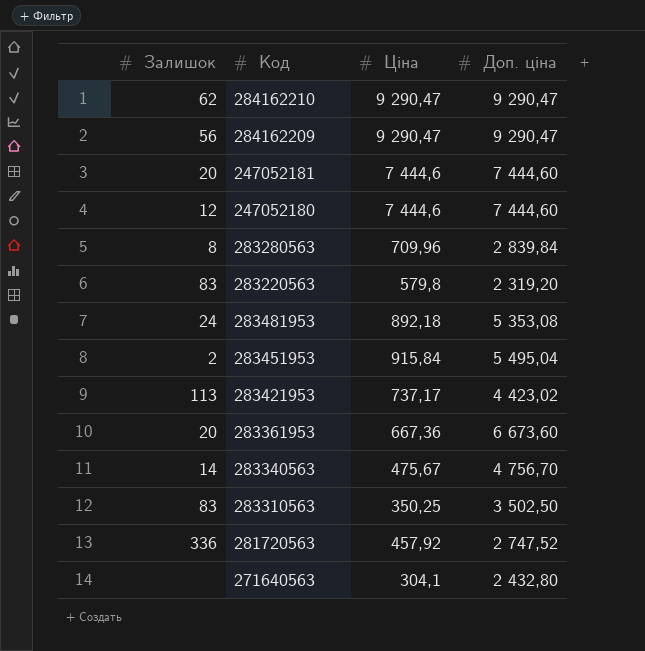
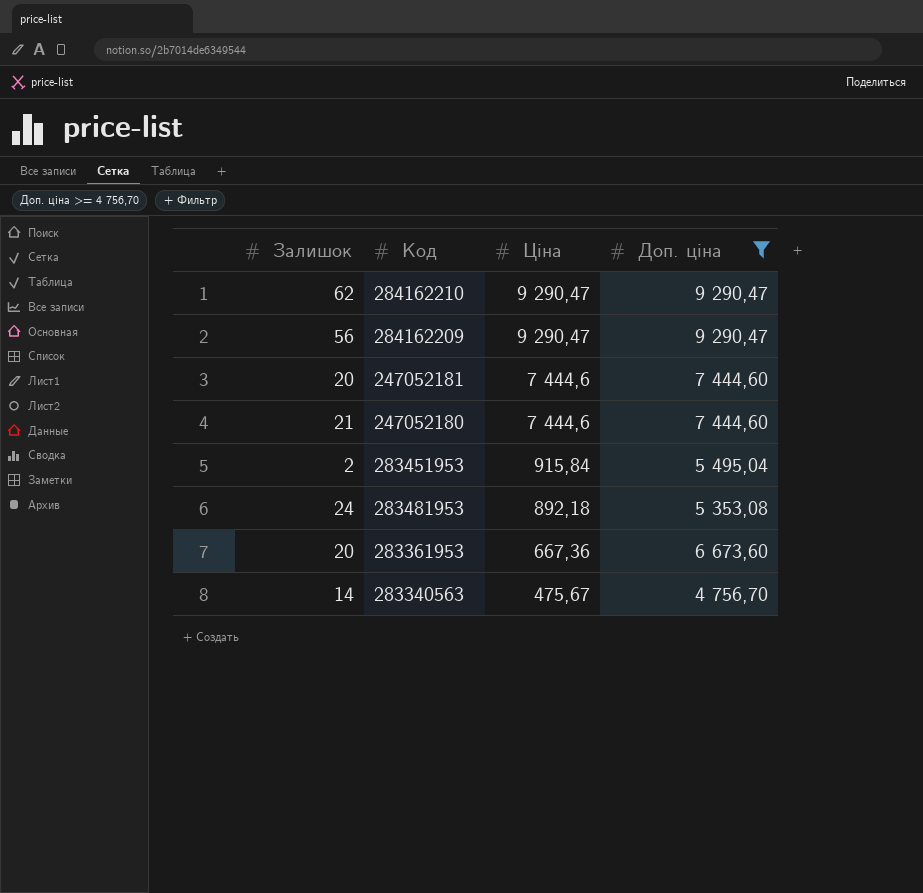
filter: none -> Доп. ціна >= 4 756,70
row order: none -> Ціна descending
247052180 | Залишок: 12 -> 21

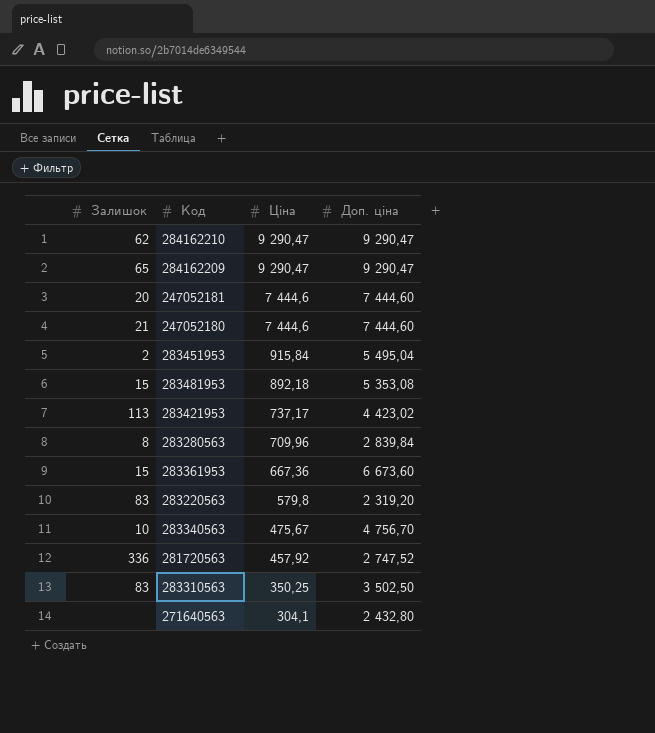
filter: Доп. ціна >= 4 756,70 -> none
284162209 | Залишок: 56 -> 65
283481953 | Залишок: 24 -> 15
283361953 | Залишок: 20 -> 15
283340563 | Залишок: 14 -> 10

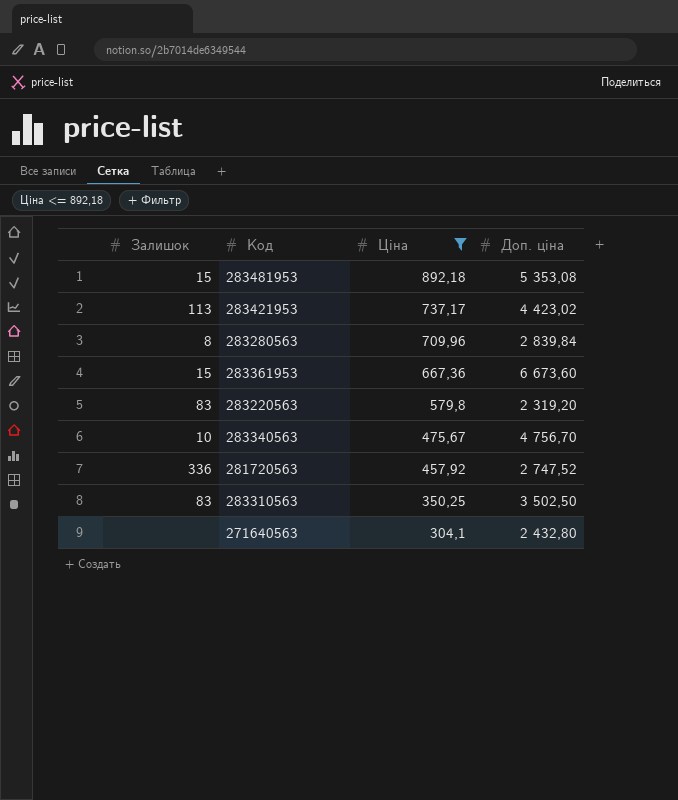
filter: none -> Ціна <= 892,18

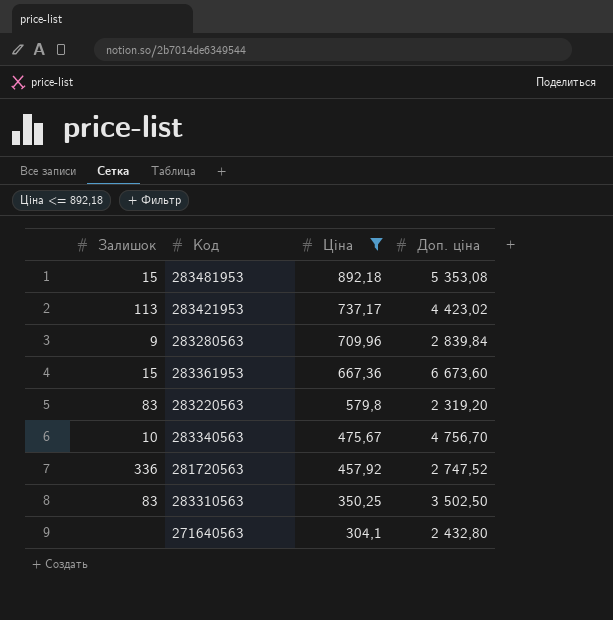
283280563 | Залишок: 8 -> 9

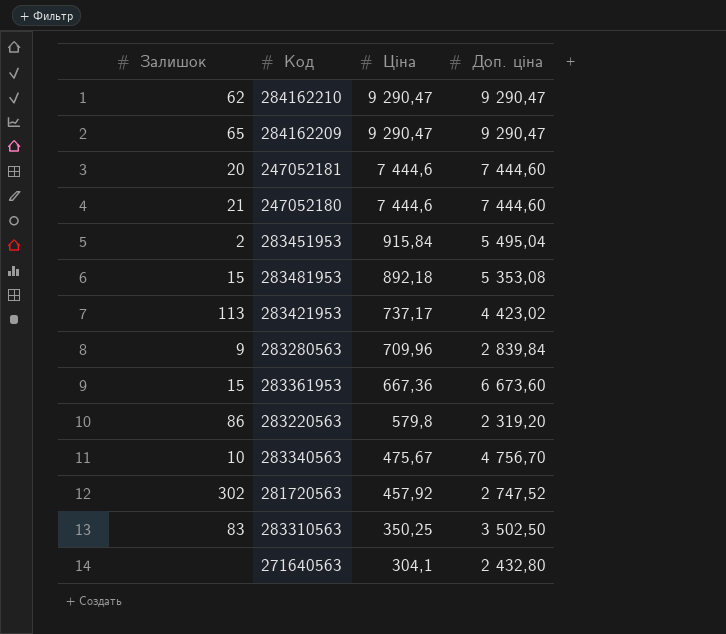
filter: Ціна <= 892,18 -> none
283220563 | Залишок: 83 -> 86
281720563 | Залишок: 336 -> 302

